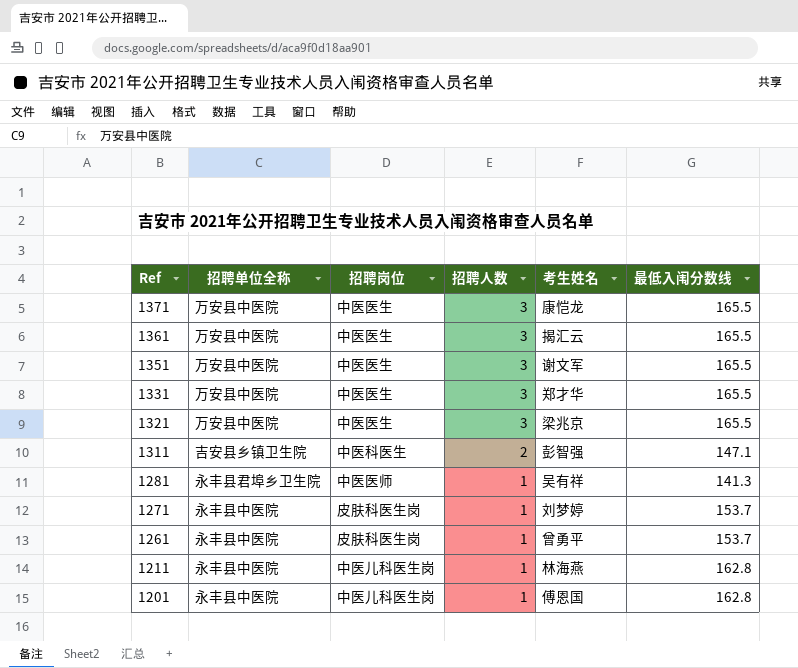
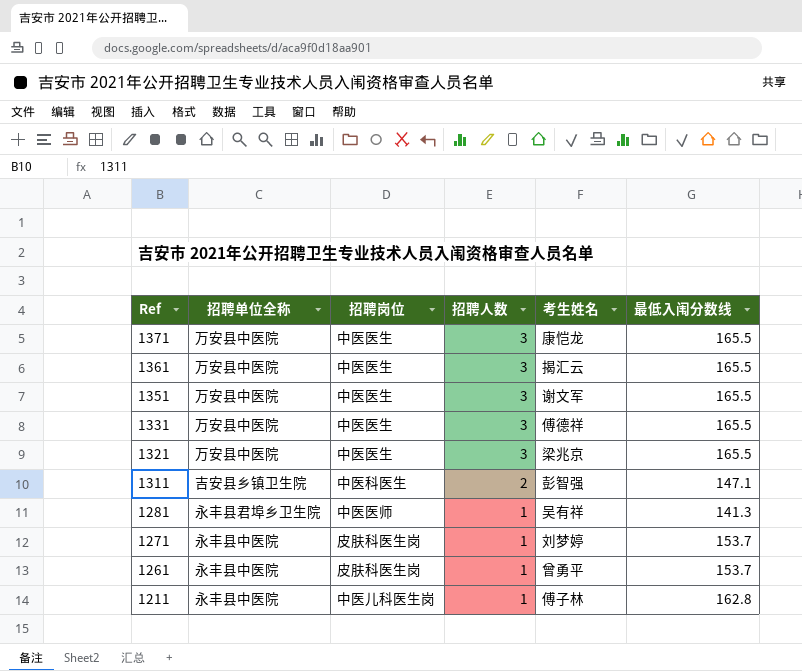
row 1201: 永丰县中医院 | 中医儿科医生岗 | 1 | 傅恩国 | 162.8 -> none
1331 | 考生姓名: 郑才华 -> 傅德祥
1211 | 考生姓名: 林海燕 -> 傅子林

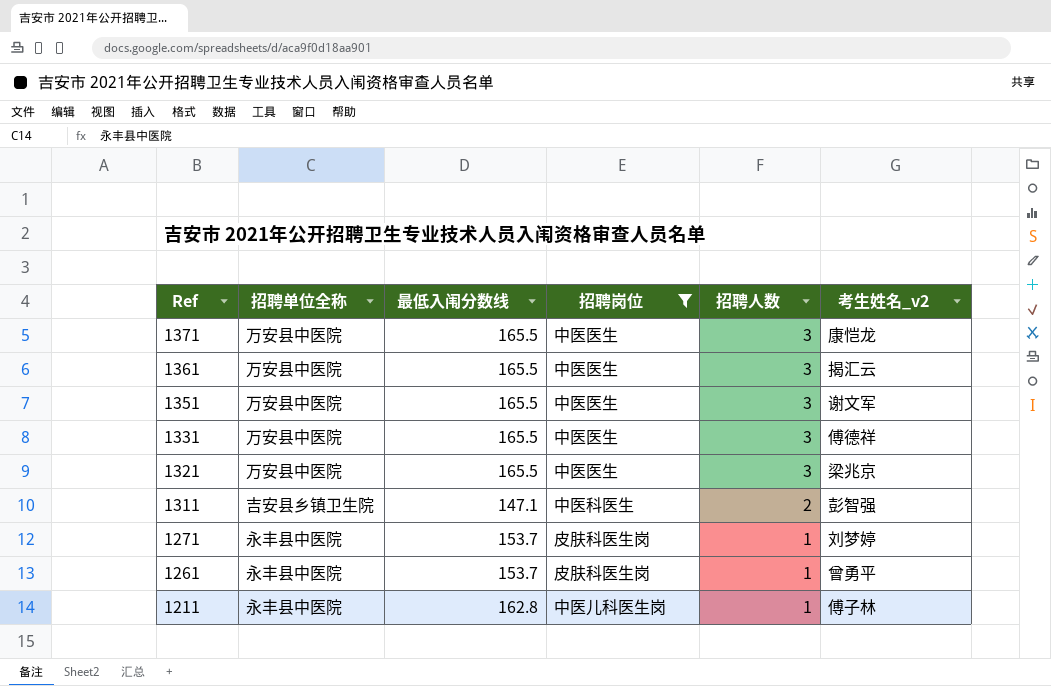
filter: none -> 招聘岗位 != 中医医师
column 最低入闱分数线 | position: 6 -> 3
column name: 考生姓名 -> 考生姓名_v2

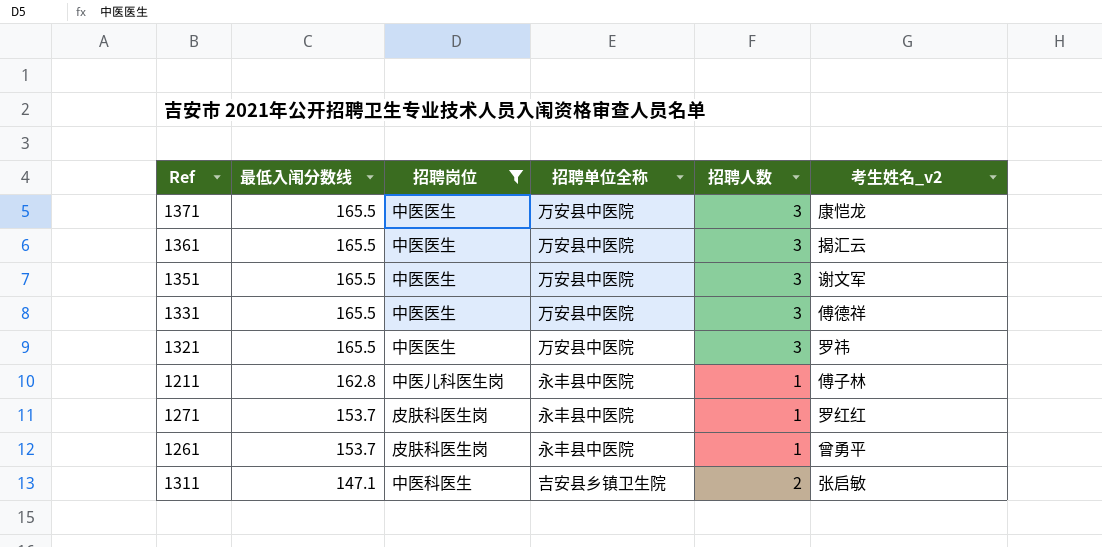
row order: Ref descending -> 最低入闱分数线 descending
column 招聘单位全称 | position: 2 -> 4
1321 | 考生姓名_v2: 梁兆京 -> 罗祎
1271 | 考生姓名_v2: 刘梦婷 -> 罗红红
1311 | 考生姓名_v2: 彭智强 -> 张启敏

